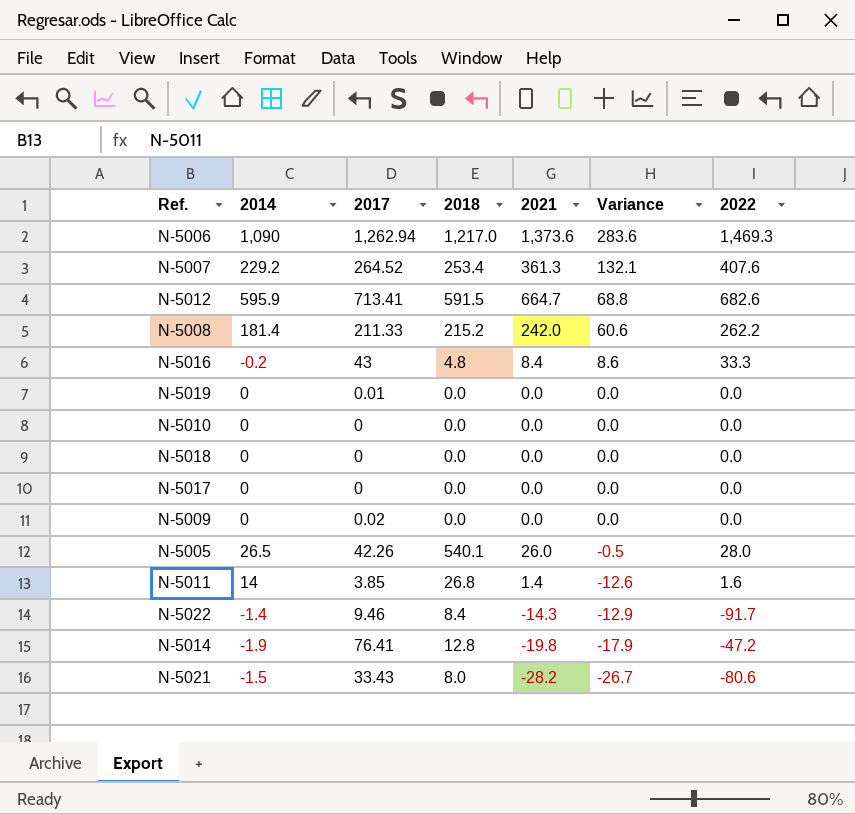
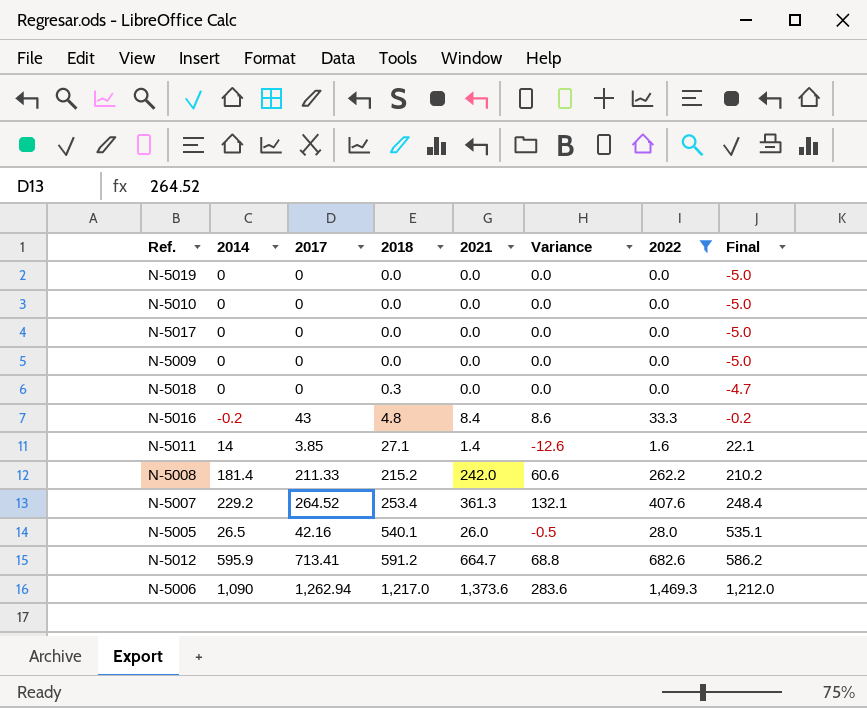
filter: none -> 2022 >= 0.0
row order: Variance descending -> 2018 ascending
column Final | formula: none -> [2018] - 5
N-5019 | 2017: 0.01 -> 0
N-5009 | 2017: 0.02 -> 0
N-5018 | 2018: 0.0 -> 0.3
N-5011 | 2018: 26.8 -> 27.1
N-5005 | 2017: 42.26 -> 42.16
N-5012 | 2018: 591.5 -> 591.2

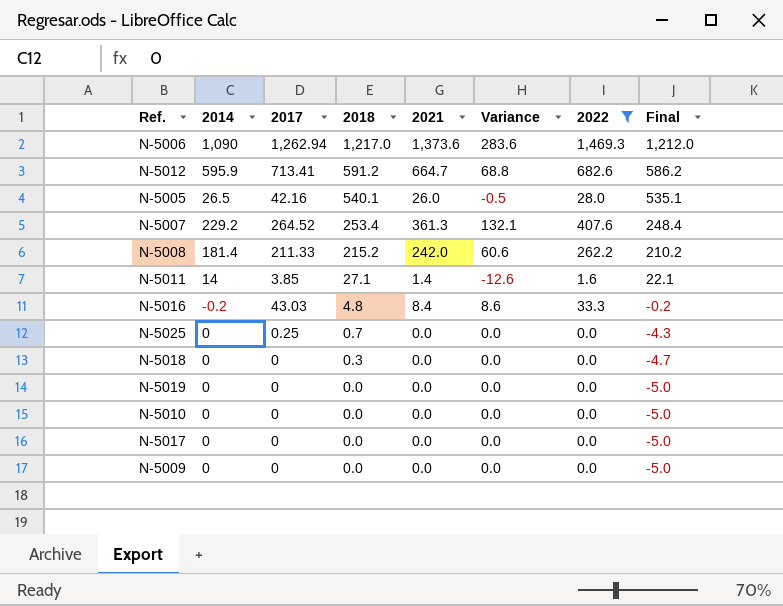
row order: 2018 ascending -> 2018 descending
N-5016 | 2017: 43 -> 43.03
row N-5025: none -> 0 | 0.25 | 0.7 | 0.0 | 0.0 | 0.0 | -4.3

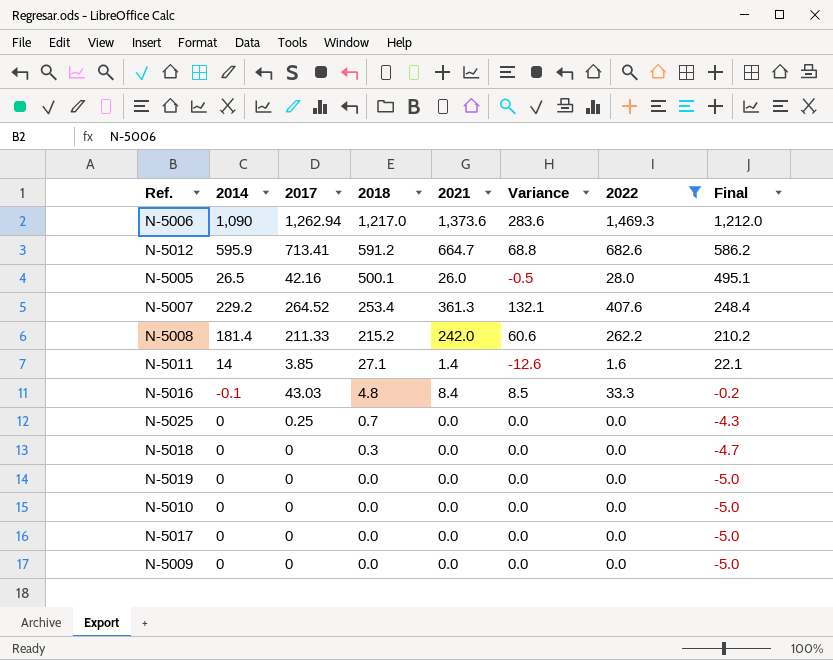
N-5005 | 2018: 540.1 -> 500.1
N-5005 | Final: 535.1 -> 495.1
N-5016 | 2014: -0.2 -> -0.1
N-5016 | Variance: 8.6 -> 8.5

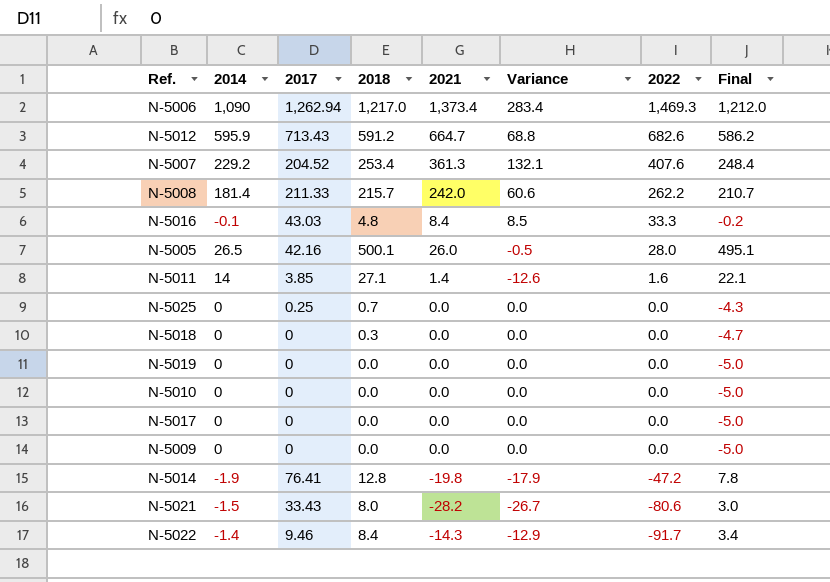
filter: 2022 >= 0.0 -> none
row order: 2018 descending -> 2022 descending
N-5006 | 2021: 1,373.6 -> 1,373.4
N-5006 | Variance: 283.6 -> 283.4
N-5012 | 2017: 713.41 -> 713.43
N-5007 | 2017: 264.52 -> 204.52
N-5008 | 2018: 215.2 -> 215.7
N-5008 | Final: 210.2 -> 210.7

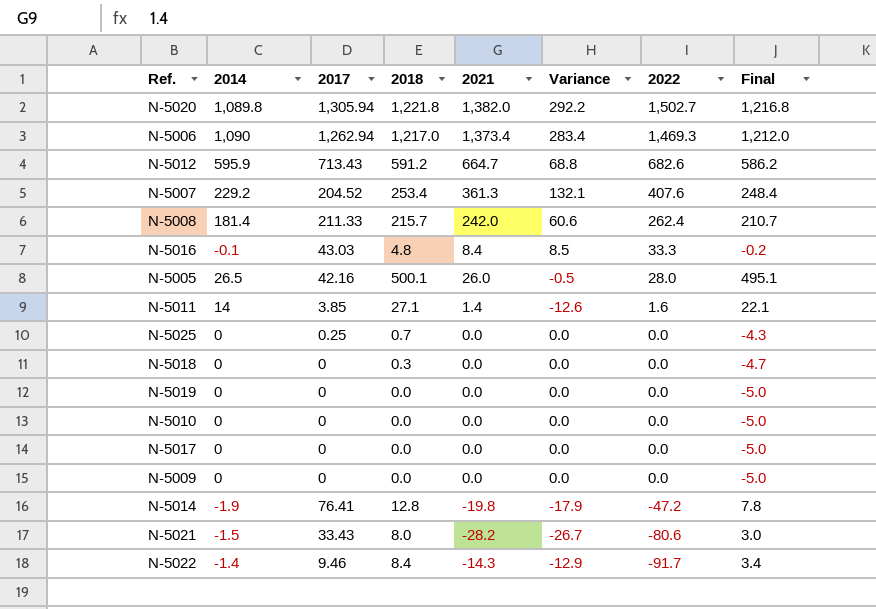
row N-5020: none -> 1,089.8 | 1,305.94 | 1,221.8 | 1,382.0 | 292.2 | 1,502.7 | 1,216.8
N-5008 | 2022: 262.2 -> 262.4

